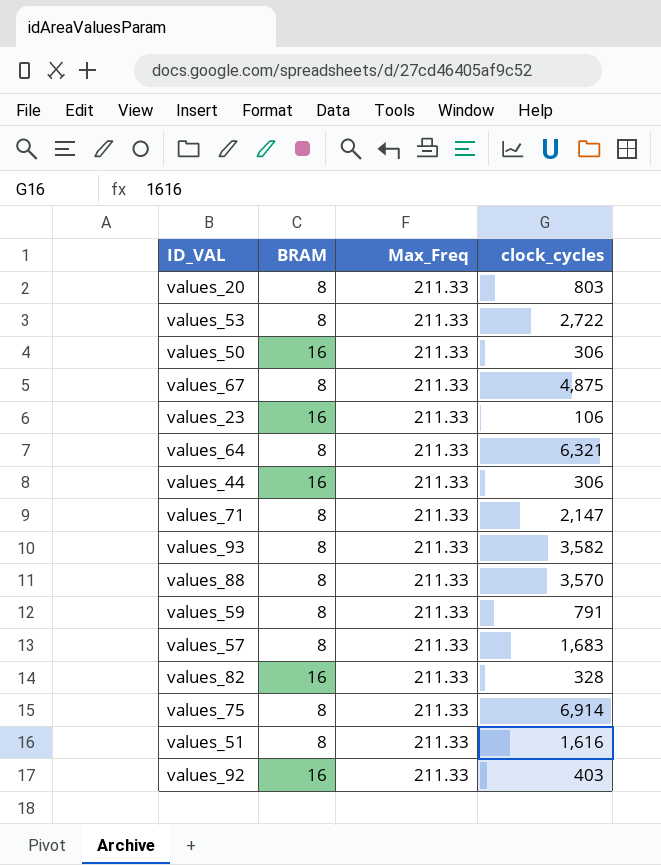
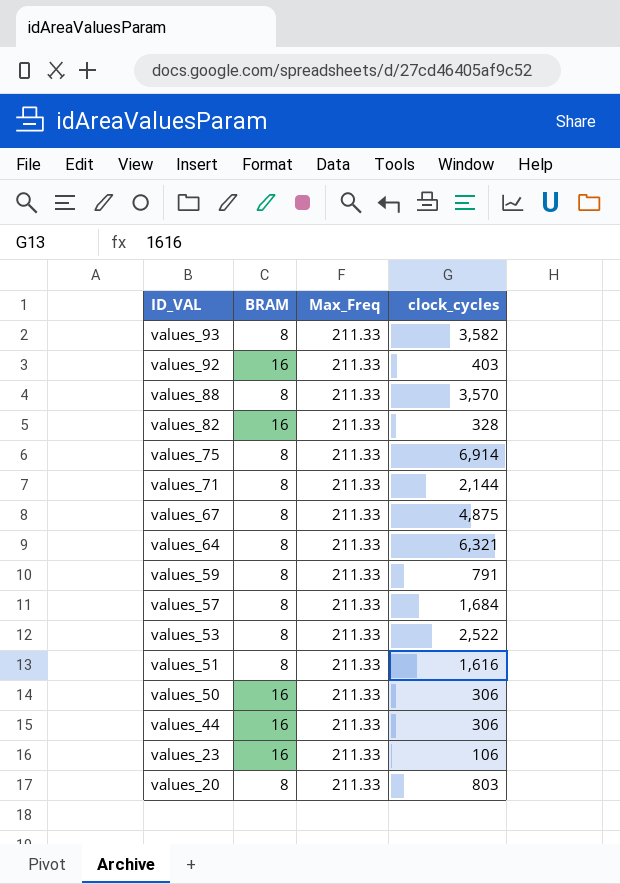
row order: none -> ID_VAL descending
values_71 | clock_cycles: 2,147 -> 2,144
values_57 | clock_cycles: 1,683 -> 1,684
values_53 | clock_cycles: 2,722 -> 2,522

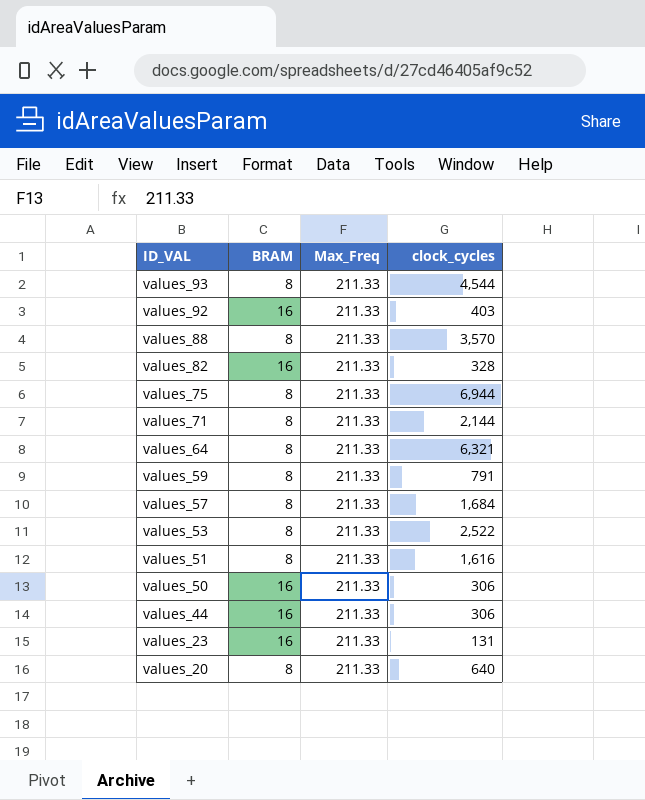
row values_67: 8 | 211.33 | 4,875 -> none
values_93 | clock_cycles: 3,582 -> 4,544
values_75 | clock_cycles: 6,914 -> 6,944
values_23 | clock_cycles: 106 -> 131
values_20 | clock_cycles: 803 -> 640

